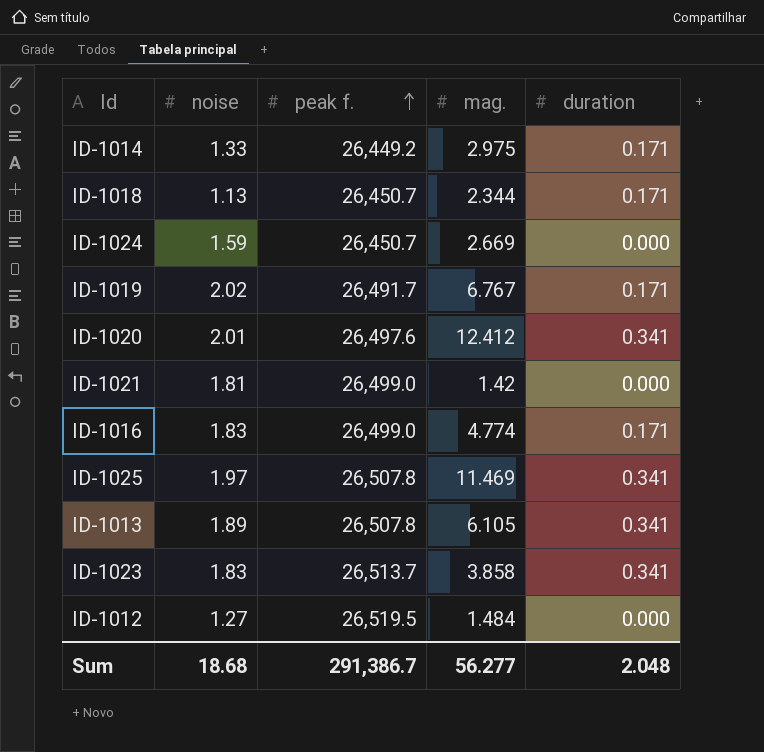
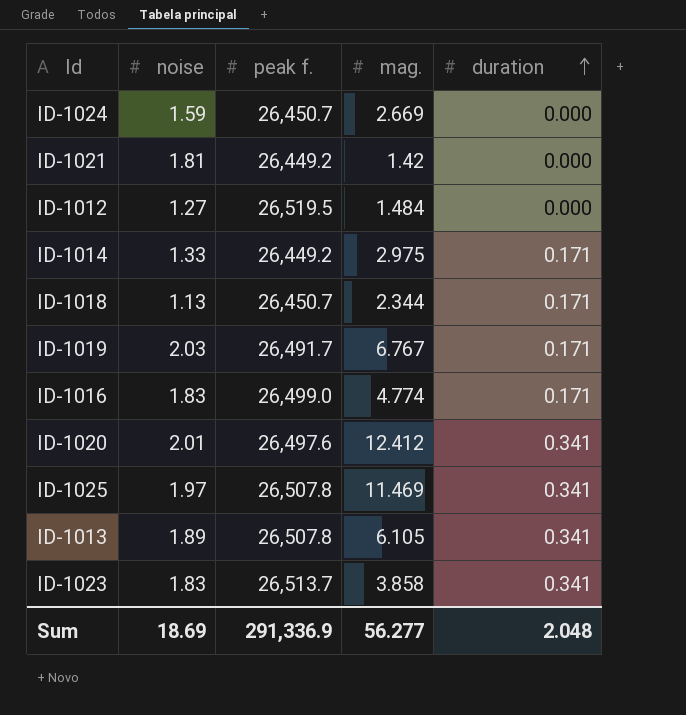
row order: peak f. ascending -> duration ascending
ID-1021 | peak f.: 26,499.0 -> 26,449.2
ID-1019 | noise: 2.02 -> 2.03
Sum | noise: 18.68 -> 18.69
Sum | peak f.: 291,386.7 -> 291,336.9

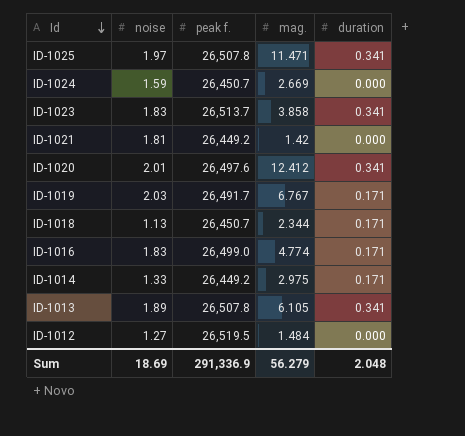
row order: duration ascending -> Id descending
ID-1025 | mag.: 11.469 -> 11.471
Sum | mag.: 56.277 -> 56.279

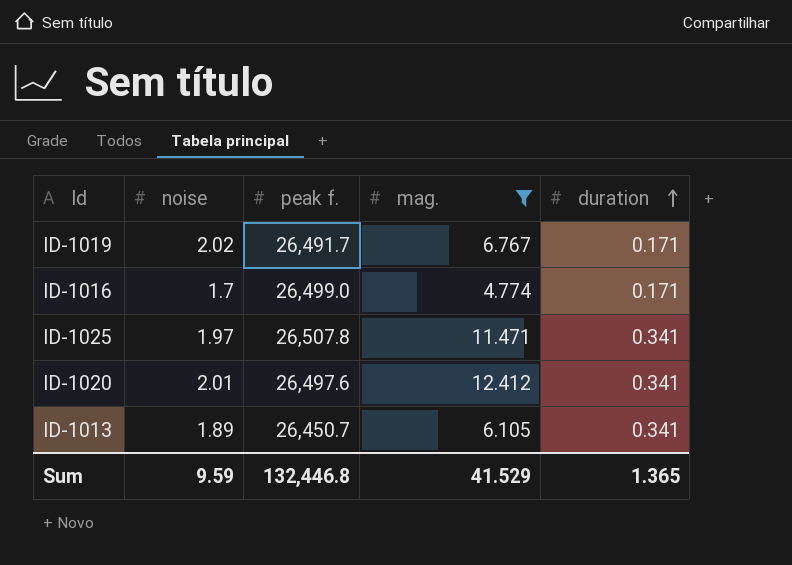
filter: none -> mag. >= 4.774
row order: Id descending -> duration ascending
ID-1019 | noise: 2.03 -> 2.02
ID-1016 | noise: 1.83 -> 1.7
ID-1013 | peak f.: 26,507.8 -> 26,450.7
Sum | noise: 18.69 -> 9.59
Sum | peak f.: 291,336.9 -> 132,446.8
Sum | mag.: 56.279 -> 41.529
Sum | duration: 2.048 -> 1.365

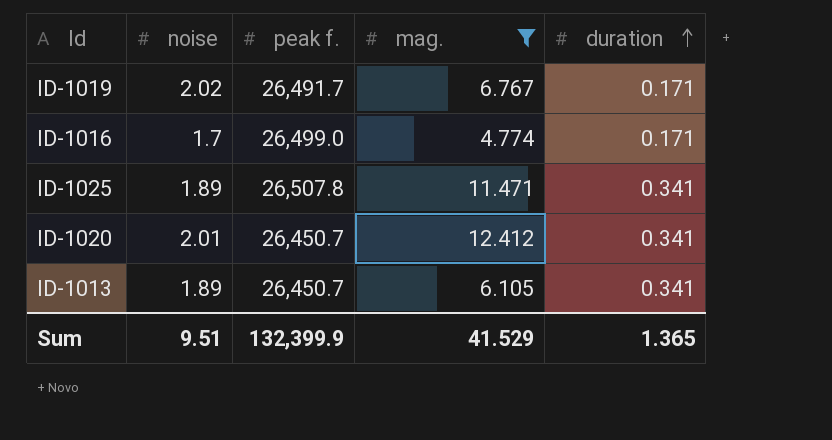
ID-1025 | noise: 1.97 -> 1.89
ID-1020 | peak f.: 26,497.6 -> 26,450.7
Sum | noise: 9.59 -> 9.51
Sum | peak f.: 132,446.8 -> 132,399.9

